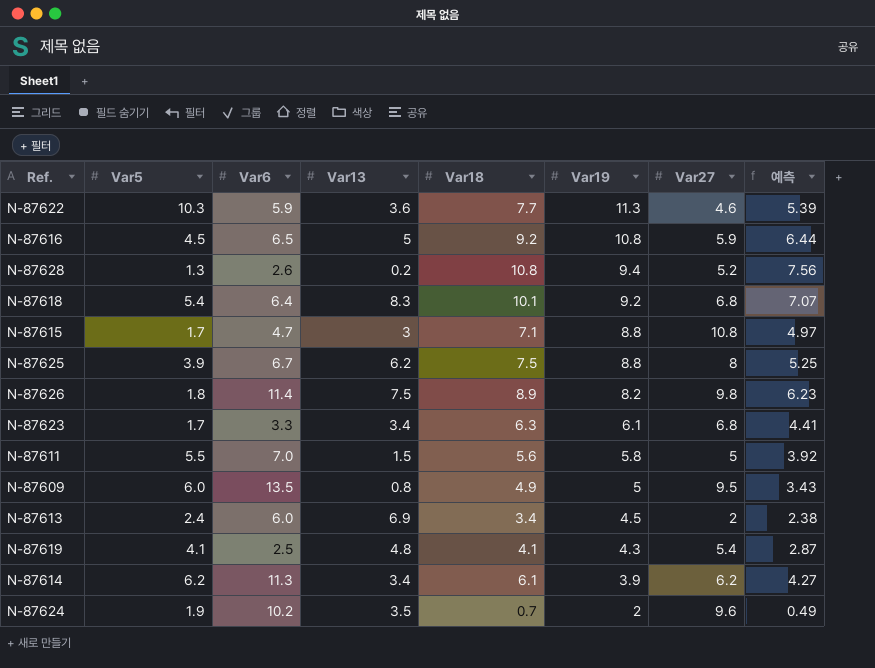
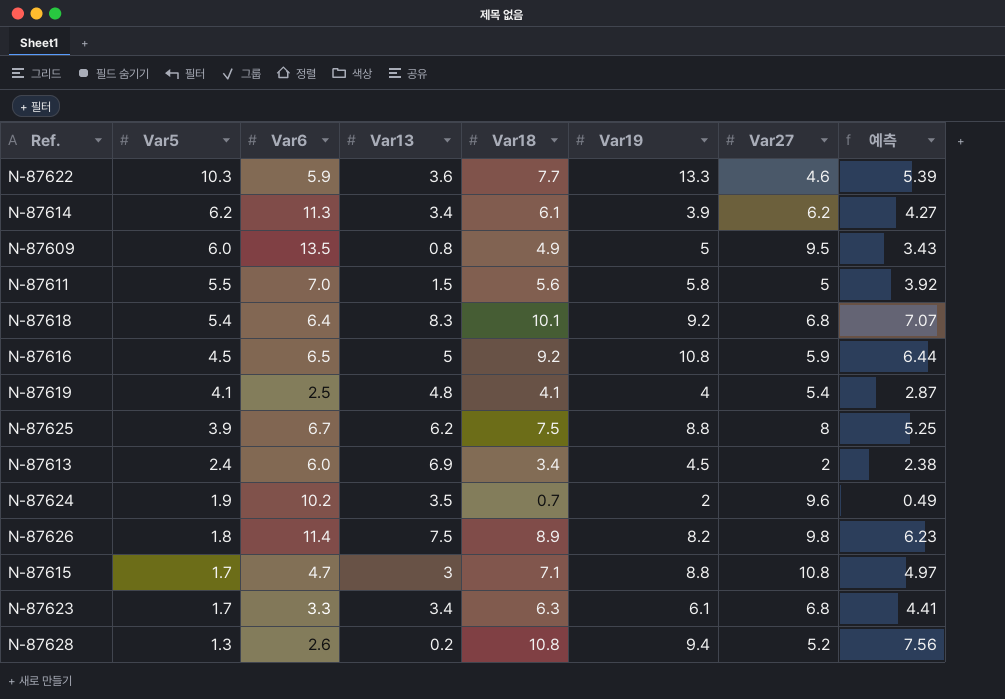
row order: Var19 descending -> Var5 descending
N-87622 | Var19: 11.3 -> 13.3
N-87619 | Var19: 4.3 -> 4

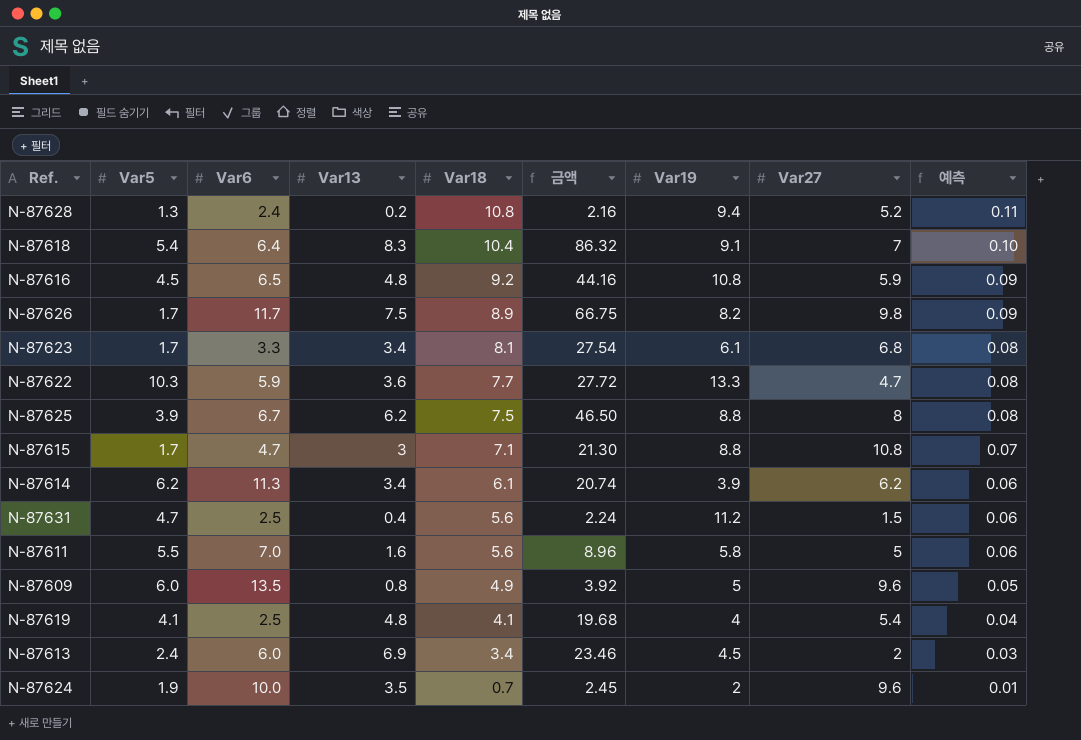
row order: Var5 descending -> Var18 descending
column 금액 | formula: none -> [Var13] * [Var18]
column 예측 | formula: [Var18] * 0.7 -> [Var18] * 0.01
N-87628 | Var6: 2.6 -> 2.4
N-87618 | Var18: 10.1 -> 10.4
N-87618 | Var19: 9.2 -> 9.1
N-87618 | Var27: 6.8 -> 7
N-87616 | Var13: 5 -> 4.8
N-87626 | Var5: 1.8 -> 1.7
N-87626 | Var6: 11.4 -> 11.7
N-87623 | Var18: 6.3 -> 8.1
N-87622 | Var27: 4.6 -> 4.7
row N-87631: none -> 4.7 | 2.5 | 0.4 | 5.6 | 2.24 | 11.2 | 1.5 | 0.06
N-87611 | Var13: 1.5 -> 1.6
N-87609 | Var27: 9.5 -> 9.6
N-87624 | Var6: 10.2 -> 10.0

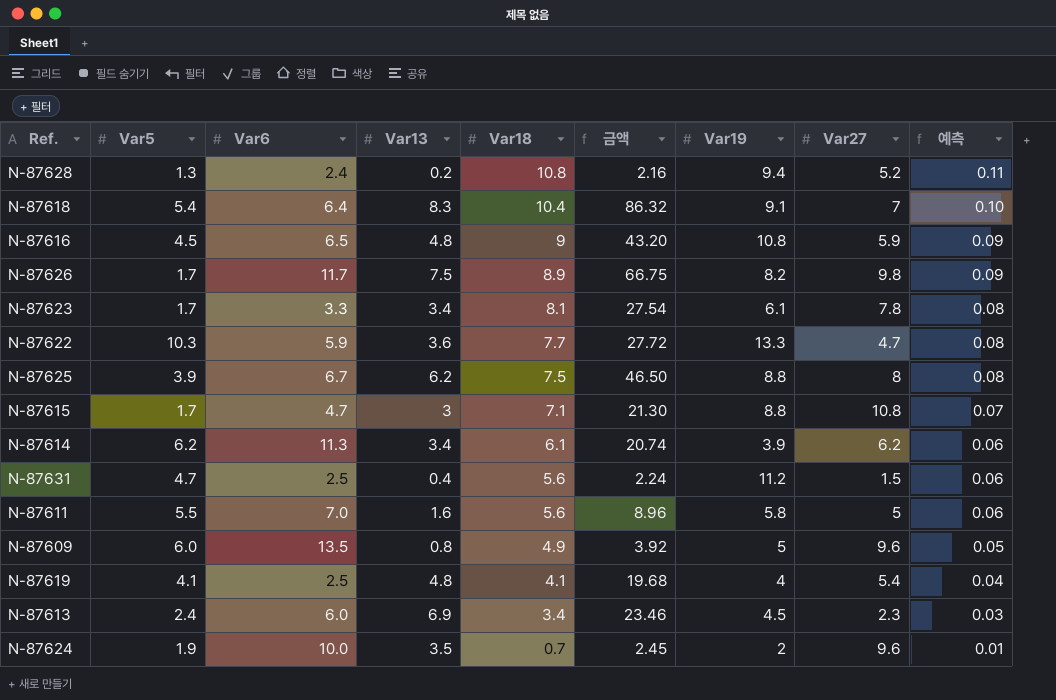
N-87616 | Var18: 9.2 -> 9
N-87616 | 금액: 44.16 -> 43.20
N-87623 | Var27: 6.8 -> 7.8
N-87613 | Var27: 2 -> 2.3

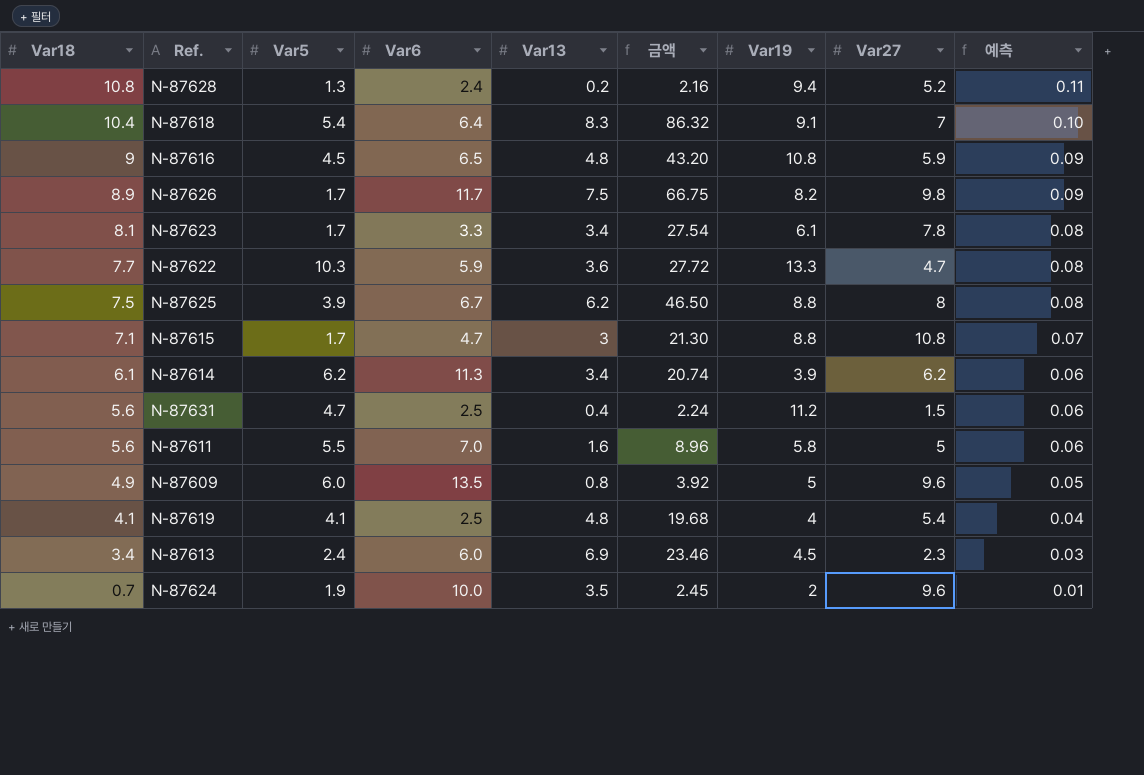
column Var18 | position: 5 -> 1

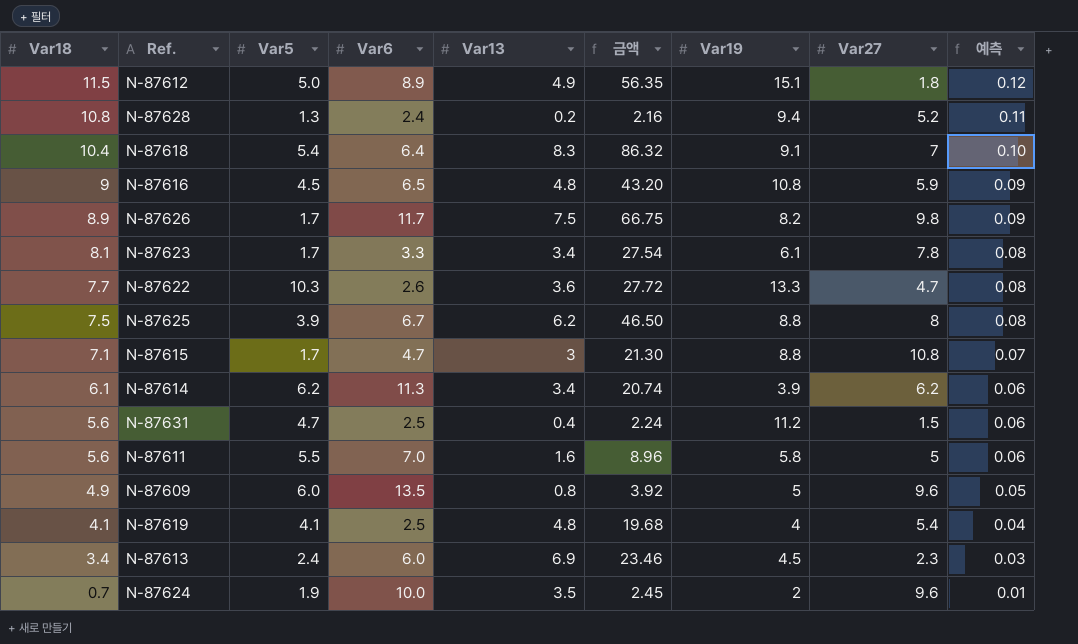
row N-87612: none -> 11.5 | 5.0 | 8.9 | 4.9 | 56.35 | 15.1 | 1.8 | 0.12
N-87622 | Var6: 5.9 -> 2.6

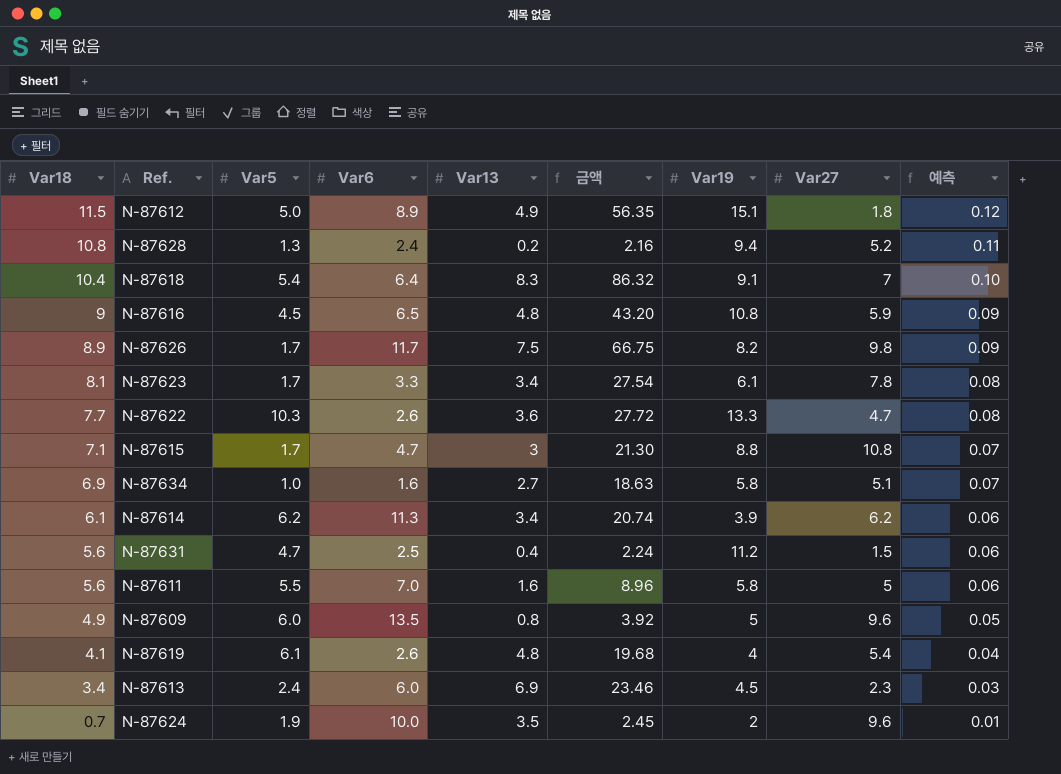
row N-87625: 7.5 | 3.9 | 6.7 | 6.2 | 46.50 | 8.8 | 8 | 0.08 -> none
row N-87634: none -> 6.9 | 1.0 | 1.6 | 2.7 | 18.63 | 5.8 | 5.1 | 0.07
N-87619 | Var5: 4.1 -> 6.1
N-87619 | Var6: 2.5 -> 2.6

